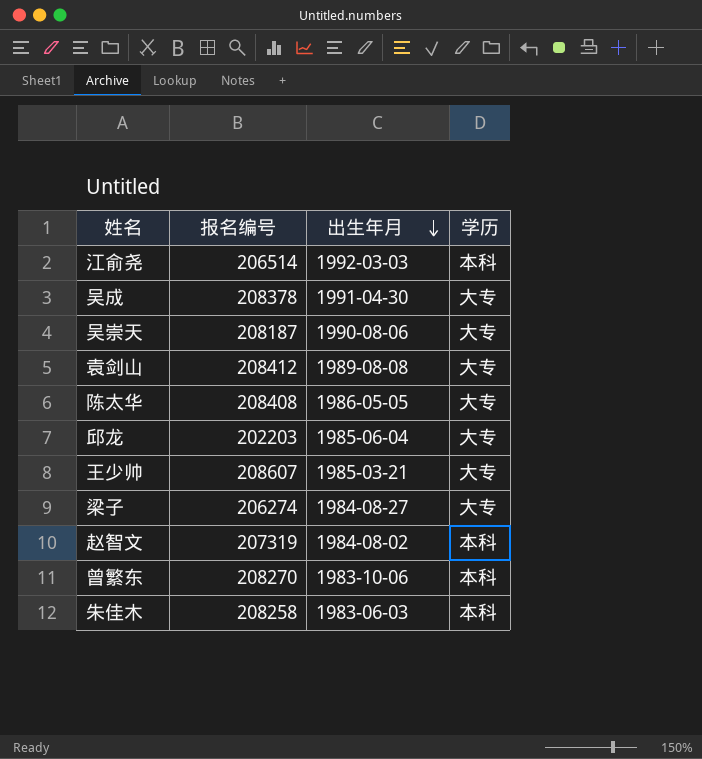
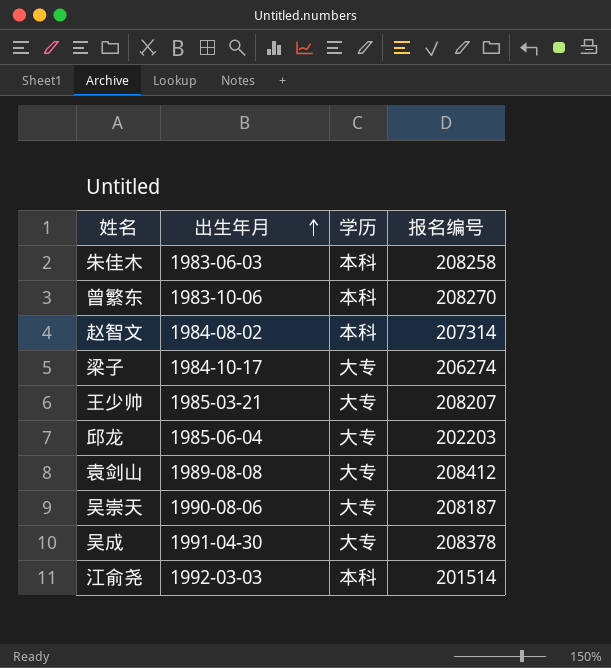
row order: 出生年月 descending -> 出生年月 ascending
column 报名编号 | position: 2 -> 4
row 陈太华: 208408 | 1986-05-05 | 大专 -> none
赵智文 | 报名编号: 207319 -> 207314
梁子 | 出生年月: 1984-08-27 -> 1984-10-17
王少帅 | 报名编号: 208607 -> 208207
江俞尧 | 报名编号: 206514 -> 201514

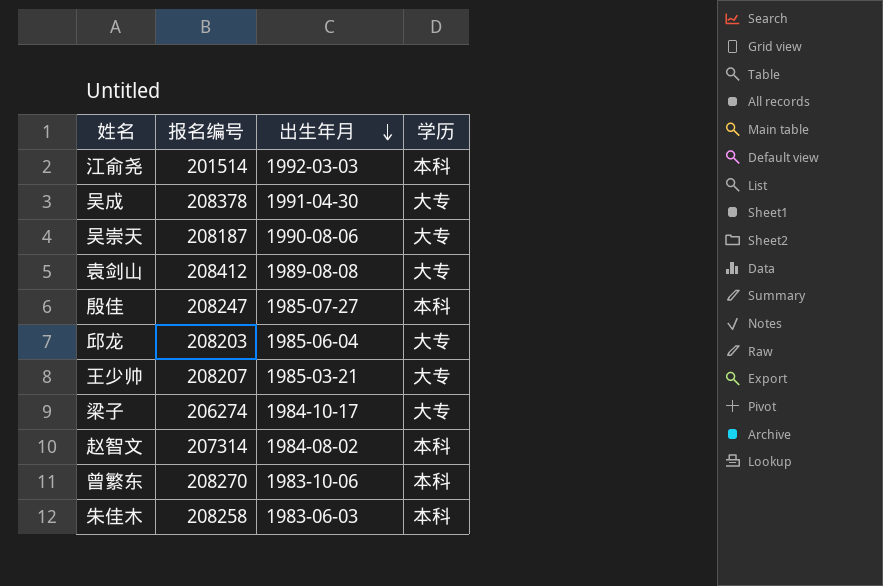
row order: 出生年月 ascending -> 出生年月 descending
column 报名编号 | position: 4 -> 2
row 殷佳: none -> 208247 | 1985-07-27 | 本科
邱龙 | 报名编号: 202203 -> 208203

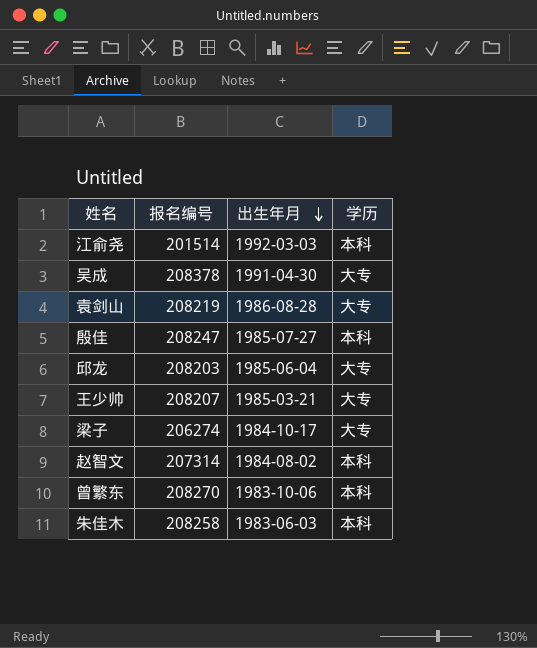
row 吴崇天: 208187 | 1990-08-06 | 大专 -> none
袁剑山 | 报名编号: 208412 -> 208219
袁剑山 | 出生年月: 1989-08-08 -> 1986-08-28

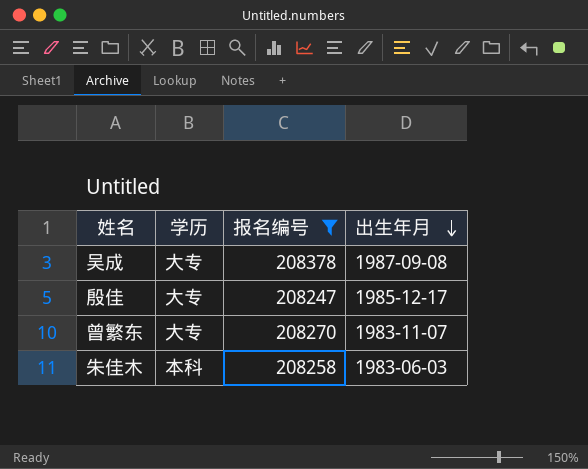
filter: none -> 报名编号 >= 208247
column 学历 | position: 4 -> 2
吴成 | 出生年月: 1991-04-30 -> 1987-09-08
殷佳 | 学历: 本科 -> 大专
殷佳 | 出生年月: 1985-07-27 -> 1985-12-17
曾繁东 | 学历: 本科 -> 大专
曾繁东 | 出生年月: 1983-10-06 -> 1983-11-07

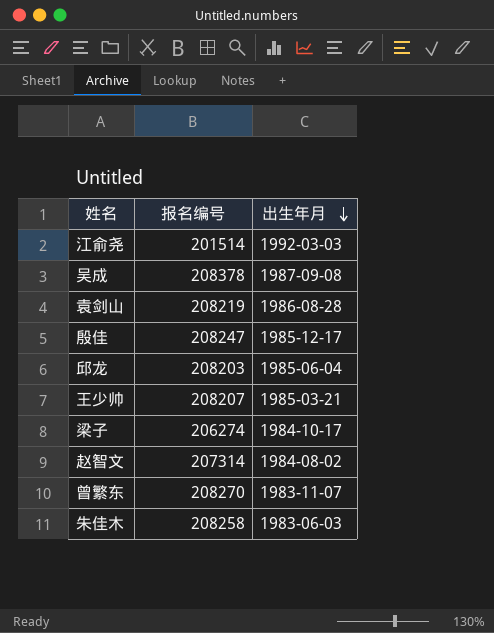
filter: 报名编号 >= 208247 -> none
column 学历 | position: 2 -> none

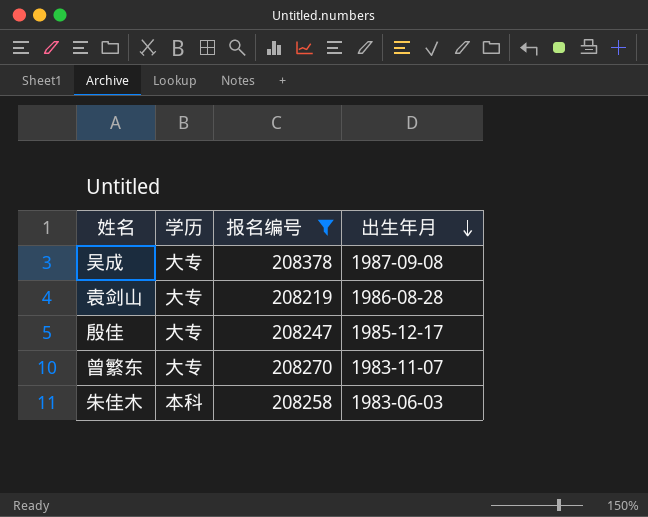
filter: none -> 报名编号 >= 208219
column 学历 | position: none -> 2

